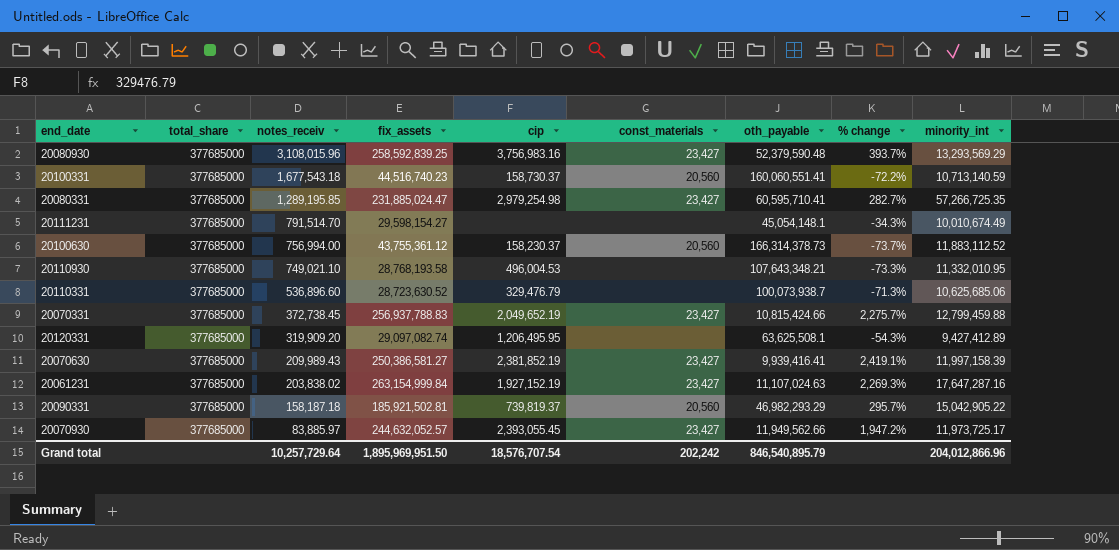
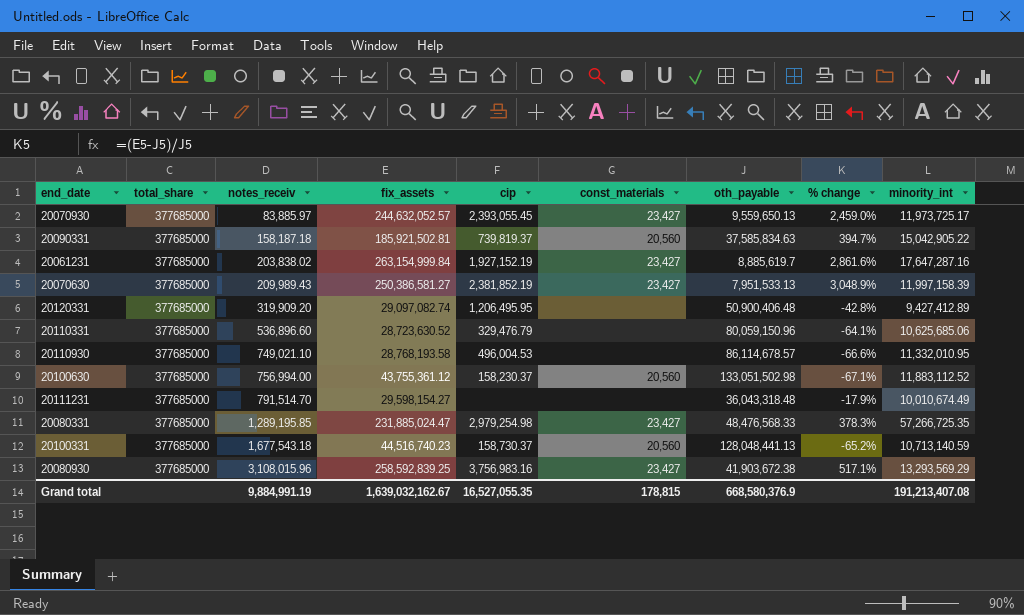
row order: notes_receiv descending -> notes_receiv ascending
row 20070331: 377685000 | 372,738.45 | 256,937,788.83 | 2,049,652.19 | 23,427 | 10,815,424.66 | 2,275.7% | 12,799,459.88 -> none
20070930 | oth_payable: 11,949,562.66 -> 9,559,650.13
20070930 | % change: 1,947.2% -> 2,459.0%
20090331 | oth_payable: 46,982,293.29 -> 37,585,834.63
20090331 | % change: 295.7% -> 394.7%
20061231 | oth_payable: 11,107,024.63 -> 8,885,619.7
20061231 | % change: 2,269.3% -> 2,861.6%
20070630 | oth_payable: 9,939,416.41 -> 7,951,533.13
20070630 | % change: 2,419.1% -> 3,048.9%
20120331 | oth_payable: 63,625,508.1 -> 50,900,406.48
20120331 | % change: -54.3% -> -42.8%
20110331 | oth_payable: 100,073,938.7 -> 80,059,150.96
20110331 | % change: -71.3% -> -64.1%
20110930 | oth_payable: 107,643,348.21 -> 86,114,678.57
20110930 | % change: -73.3% -> -66.6%
20100630 | oth_payable: 166,314,378.73 -> 133,051,502.98
20100630 | % change: -73.7% -> -67.1%
20111231 | oth_payable: 45,054,148.1 -> 36,043,318.48
20111231 | % change: -34.3% -> -17.9%
20080331 | oth_payable: 60,595,710.41 -> 48,476,568.33
20080331 | % change: 282.7% -> 378.3%
20100331 | oth_payable: 160,060,551.41 -> 128,048,441.13
20100331 | % change: -72.2% -> -65.2%
20080930 | oth_payable: 52,379,590.48 -> 41,903,672.38
20080930 | % change: 393.7% -> 517.1%
Grand total | notes_receiv: 10,257,729.64 -> 9,884,991.19
Grand total | fix_assets: 1,895,969,951.50 -> 1,639,032,162.67
Grand total | cip: 18,576,707.54 -> 16,527,055.35
Grand total | const_materials: 202,242 -> 178,815
Grand total | oth_payable: 846,540,895.79 -> 668,580,376.9
Grand total | minority_int: 204,012,866.96 -> 191,213,407.08

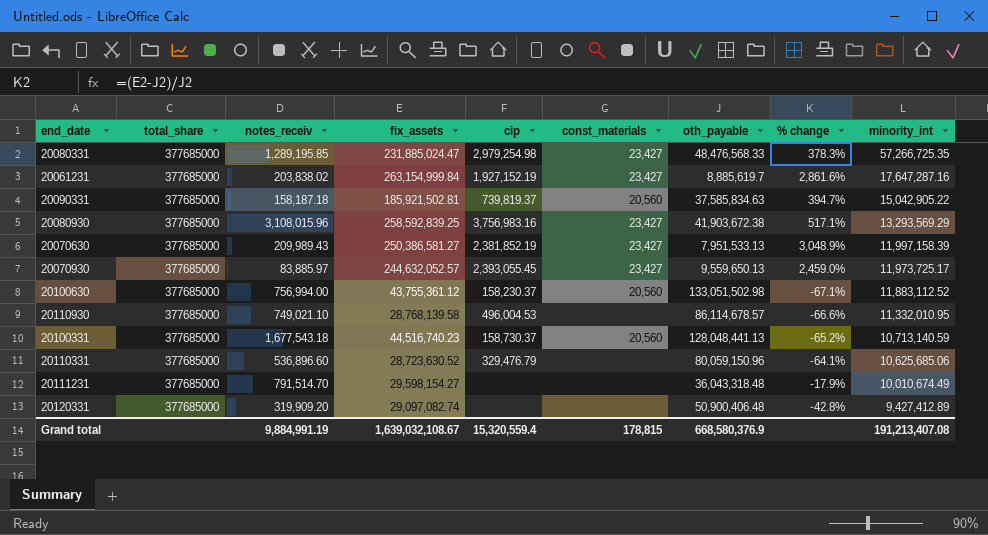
row order: notes_receiv ascending -> minority_int descending
20110930 | fix_assets: 28,768,193.58 -> 28,768,139.58
20120331 | cip: 1,206,495.95 -> none
Grand total | fix_assets: 1,639,032,162.67 -> 1,639,032,108.67
Grand total | cip: 16,527,055.35 -> 15,320,559.4

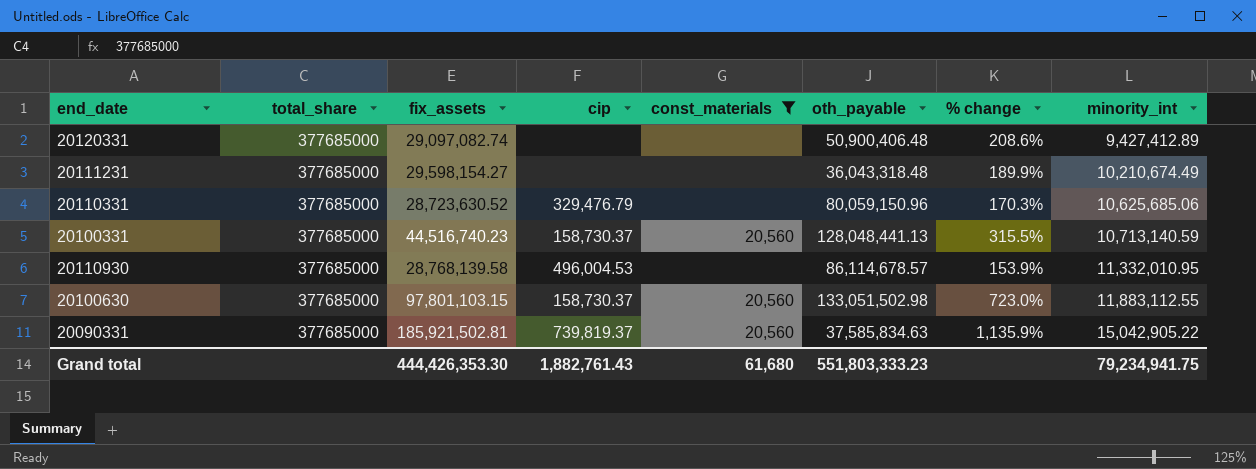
filter: none -> const_materials != 23,427
row order: minority_int descending -> minority_int ascending
column notes_receiv | position: 3 -> none
column % change | formula: ([fix_assets] - [oth_payable]) / [oth_payable] -> ([fix_assets] - [minority_int]) / [minority_int]
20111231 | minority_int: 10,010,674.49 -> 10,210,674.49
20100630 | fix_assets: 43,755,361.12 -> 97,801,103.15
20100630 | cip: 158,230.37 -> 158,730.37
20100630 | minority_int: 11,883,112.52 -> 11,883,112.55
Grand total | fix_assets: 1,639,032,108.67 -> 444,426,353.30
Grand total | cip: 15,320,559.4 -> 1,882,761.43
Grand total | const_materials: 178,815 -> 61,680
Grand total | oth_payable: 668,580,376.9 -> 551,803,333.23
Grand total | minority_int: 191,213,407.08 -> 79,234,941.75

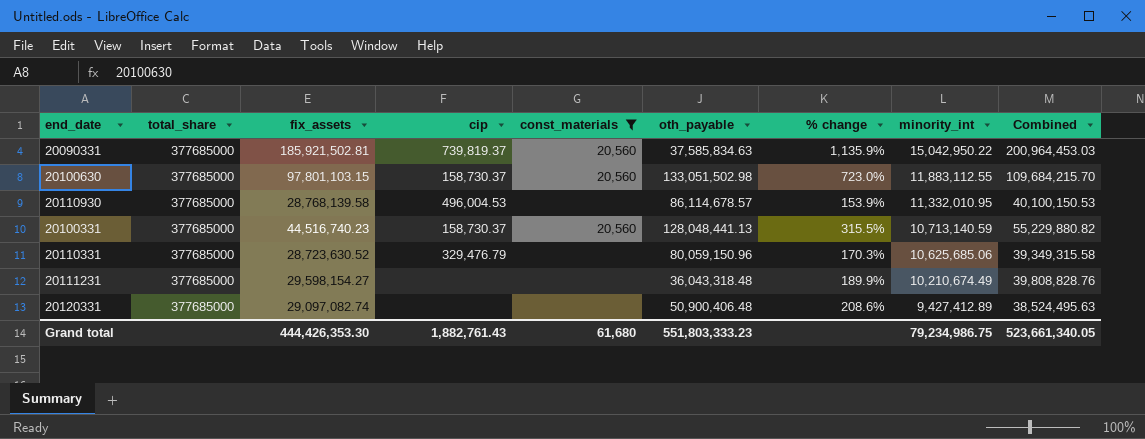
row order: minority_int ascending -> minority_int descending
column Combined | formula: none -> [fix_assets] + [minority_int]
20090331 | minority_int: 15,042,905.22 -> 15,042,950.22
Grand total | minority_int: 79,234,941.75 -> 79,234,986.75

